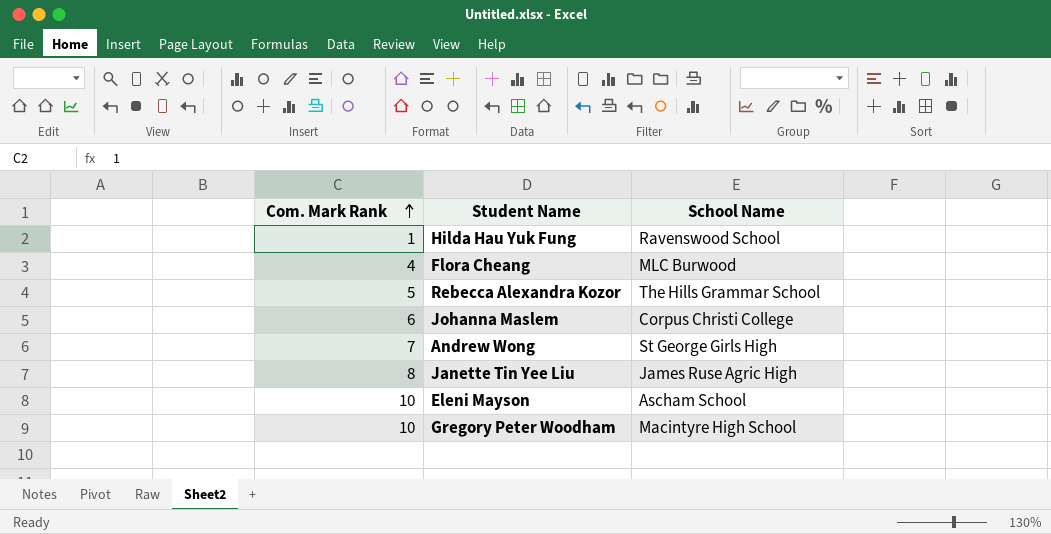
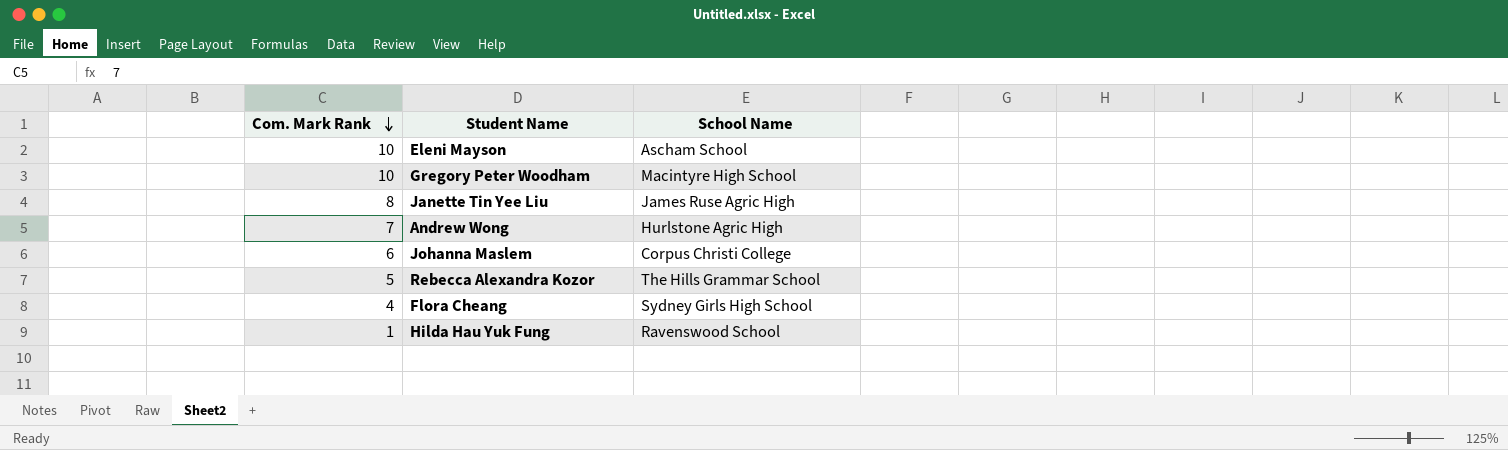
row order: Com. Mark Rank ascending -> Com. Mark Rank descending
Andrew Wong | School Name: St George Girls High -> Hurlstone Agric High
Flora Cheang | School Name: MLC Burwood -> Sydney Girls High School

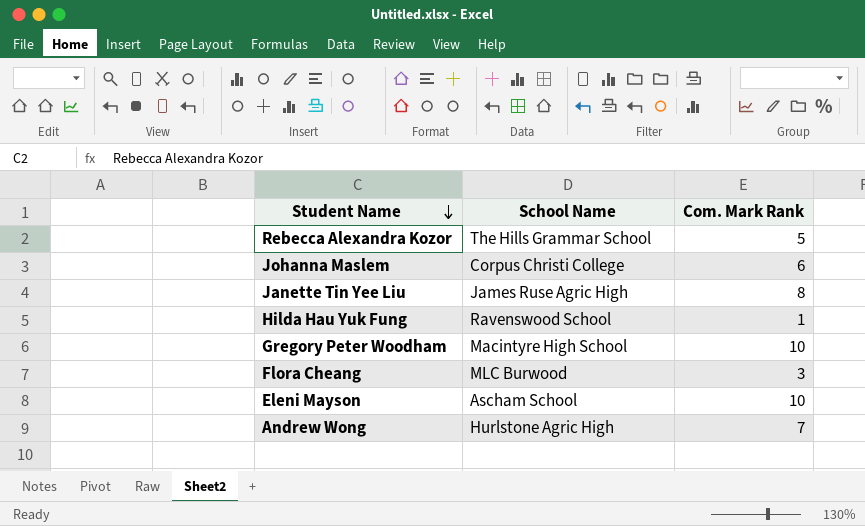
row order: Com. Mark Rank descending -> Student Name descending
column Com. Mark Rank | position: 1 -> 3
Flora Cheang | School Name: Sydney Girls High School -> MLC Burwood
Flora Cheang | Com. Mark Rank: 4 -> 3

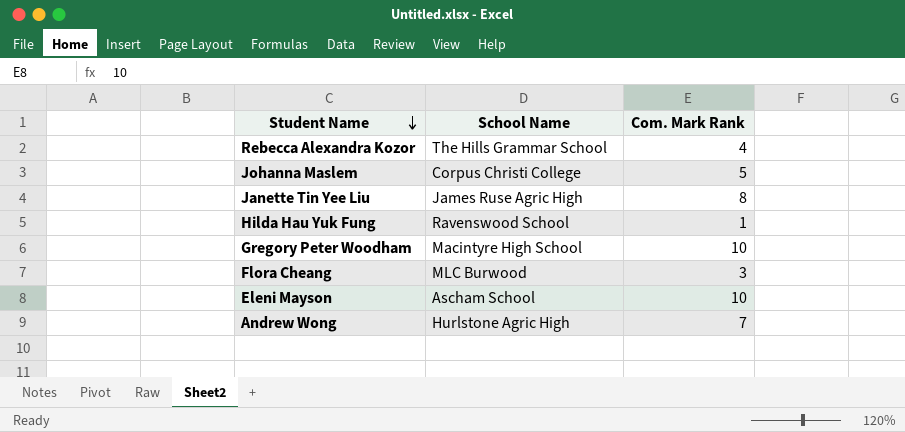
Rebecca Alexandra Kozor | Com. Mark Rank: 5 -> 4
Johanna Maslem | Com. Mark Rank: 6 -> 5

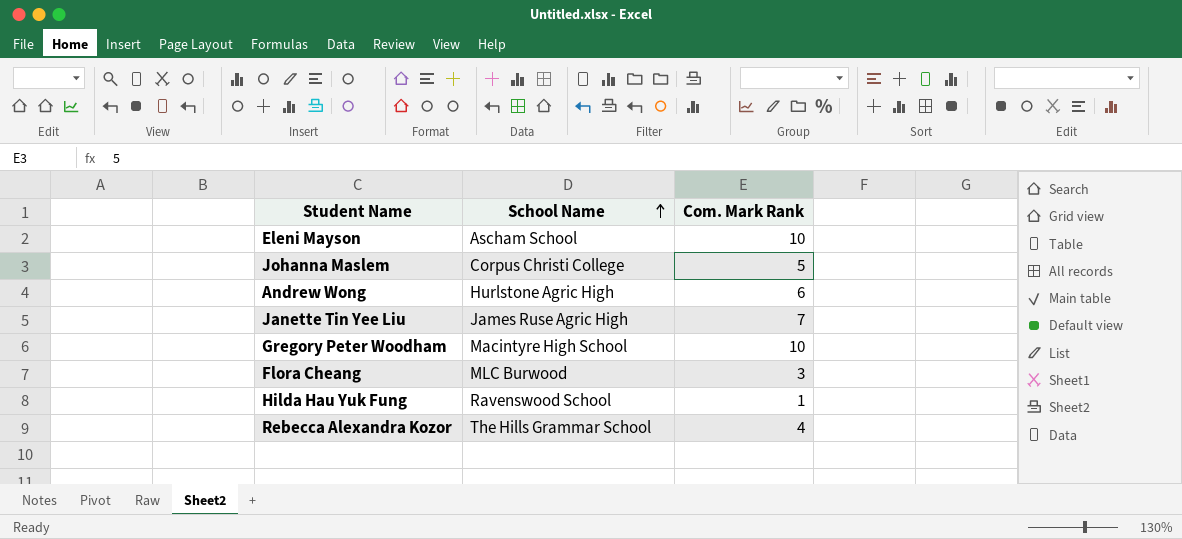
row order: Student Name descending -> School Name ascending
Andrew Wong | Com. Mark Rank: 7 -> 6
Janette Tin Yee Liu | Com. Mark Rank: 8 -> 7

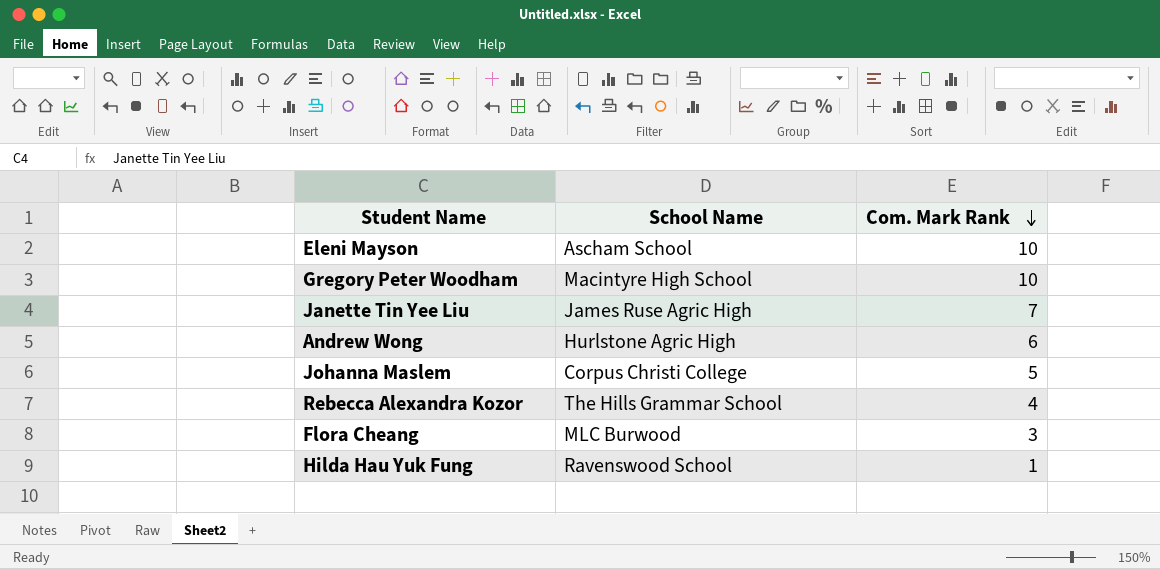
row order: School Name ascending -> Com. Mark Rank descending

